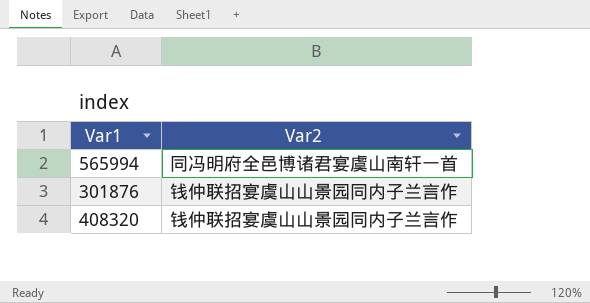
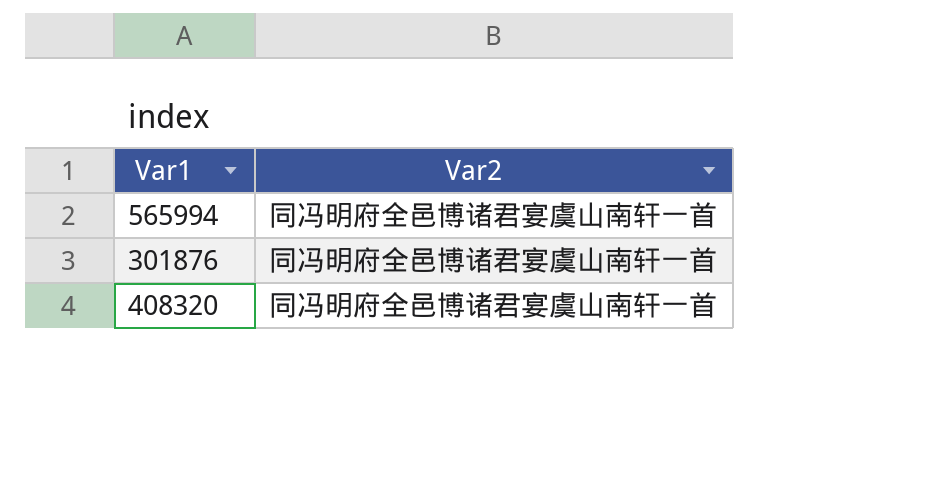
301876 | Var2: 钱仲联招宴虞山山景园同内子兰言作 -> 同冯明府全邑博诸君宴虞山南轩一首
408320 | Var2: 钱仲联招宴虞山山景园同内子兰言作 -> 同冯明府全邑博诸君宴虞山南轩一首

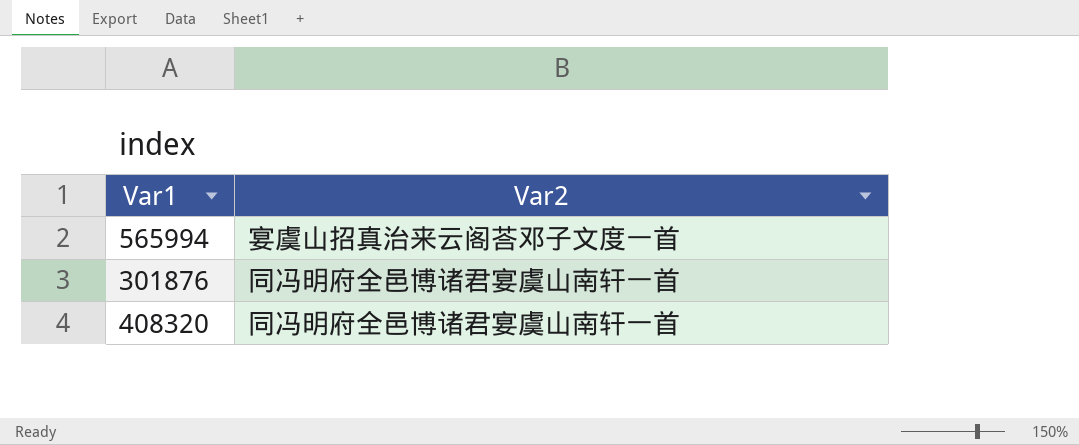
565994 | Var2: 同冯明府全邑博诸君宴虞山南轩一首 -> 宴虞山招真治来云阁荅邓子文度一首

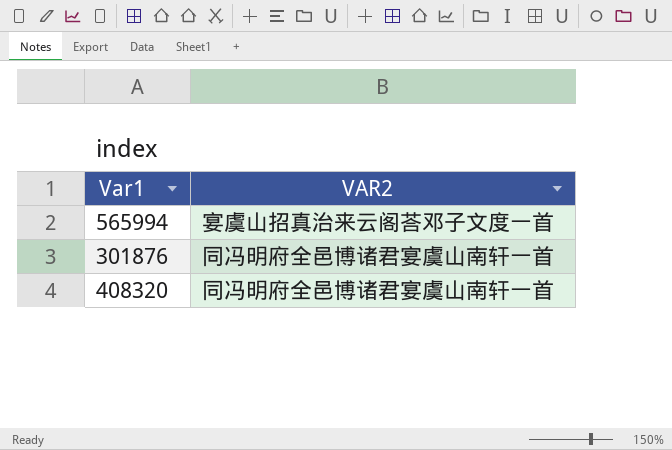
column name: Var2 -> VAR2

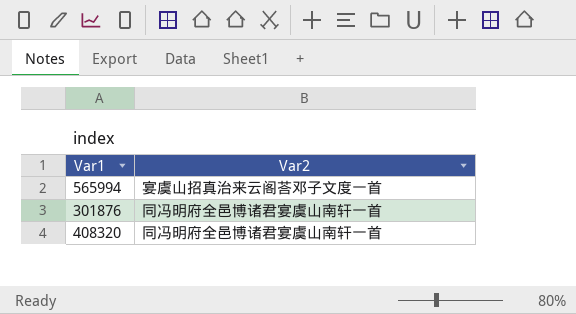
column name: VAR2 -> Var2

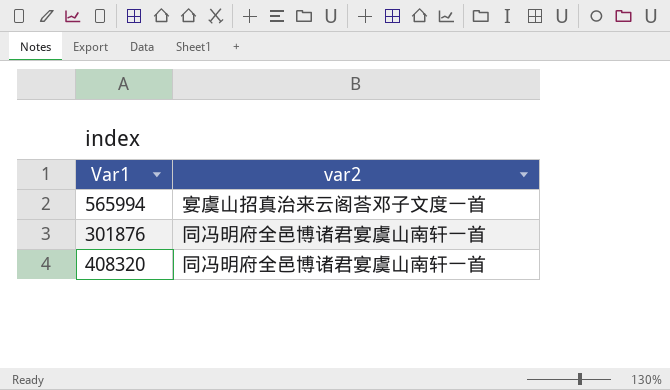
column name: Var2 -> var2

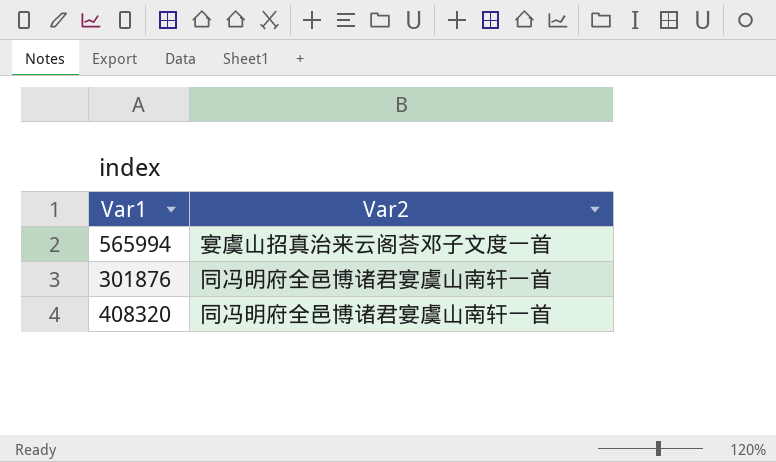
column name: var2 -> Var2

